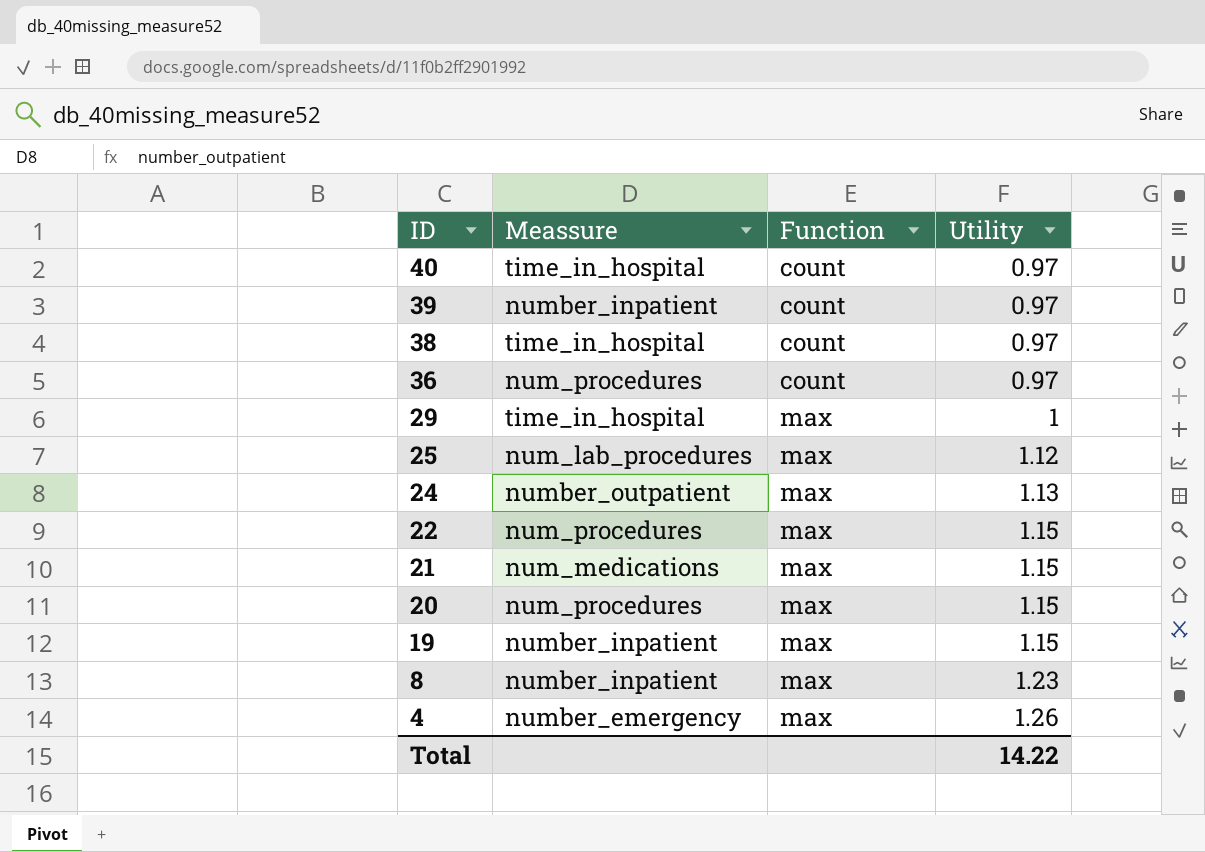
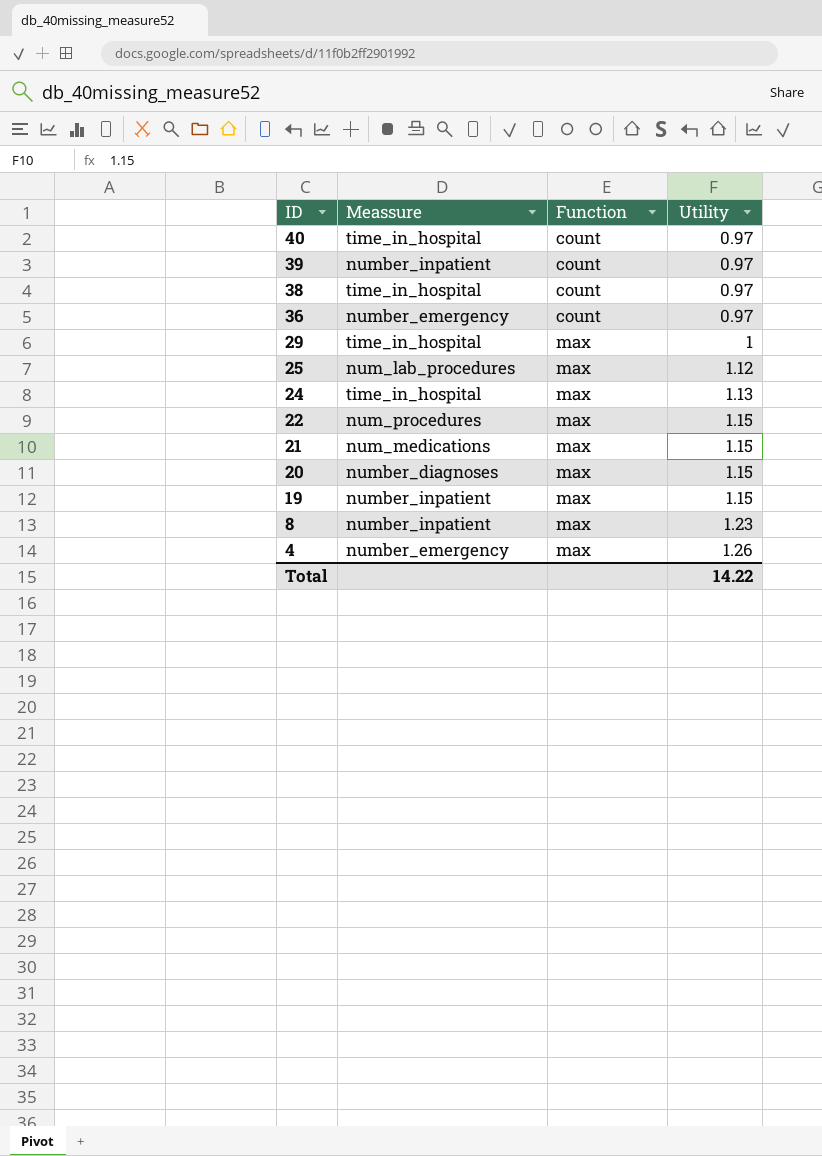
36 | Meassure: num_procedures -> number_emergency
24 | Meassure: number_outpatient -> time_in_hospital
20 | Meassure: num_procedures -> number_diagnoses

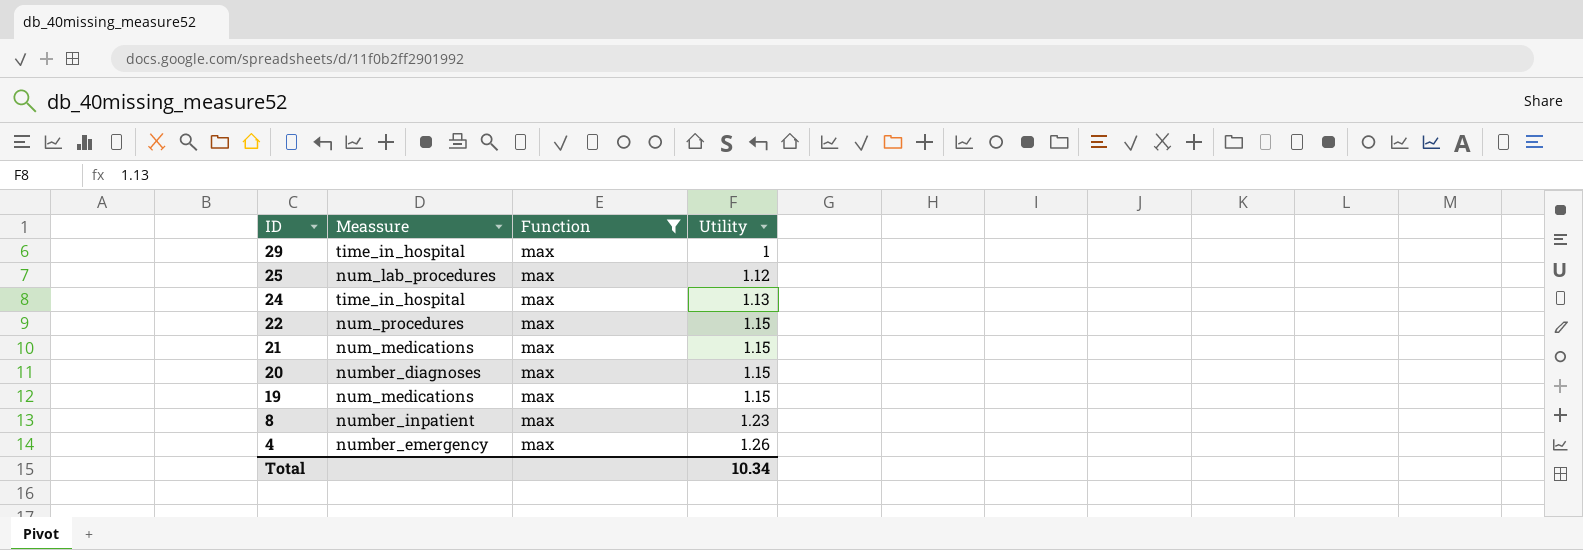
filter: none -> Function = max
19 | Meassure: number_inpatient -> num_medications
Total | Utility: 14.22 -> 10.34

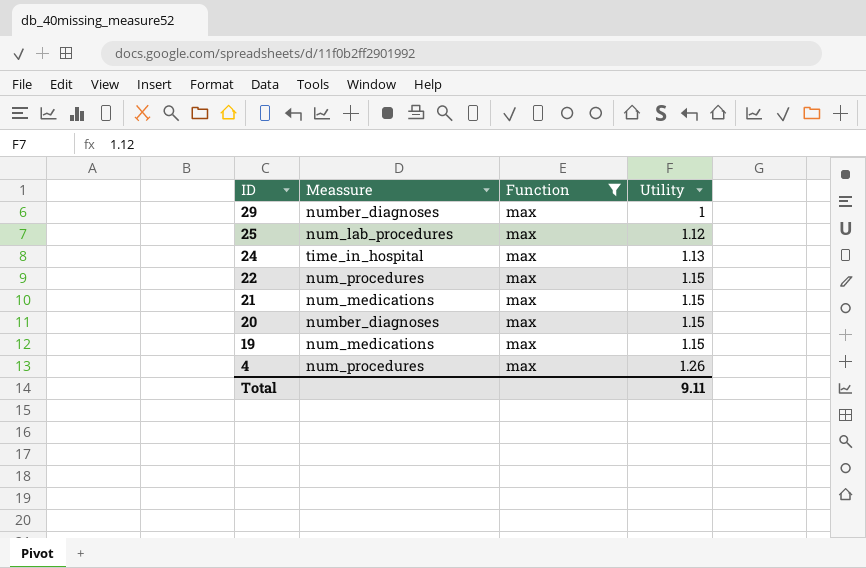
row 8: number_inpatient | max | 1.23 -> none
29 | Meassure: time_in_hospital -> number_diagnoses
4 | Meassure: number_emergency -> num_procedures
Total | Utility: 10.34 -> 9.11

